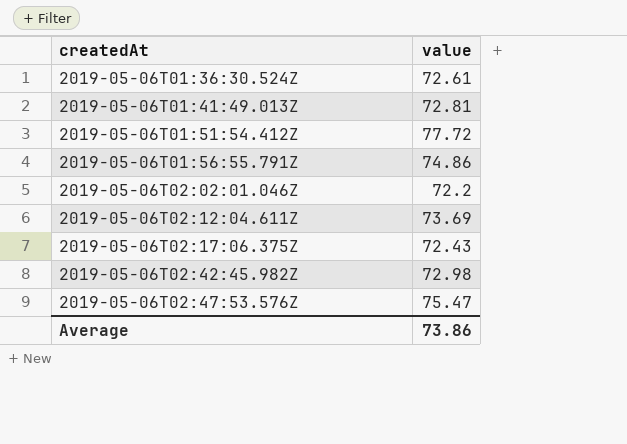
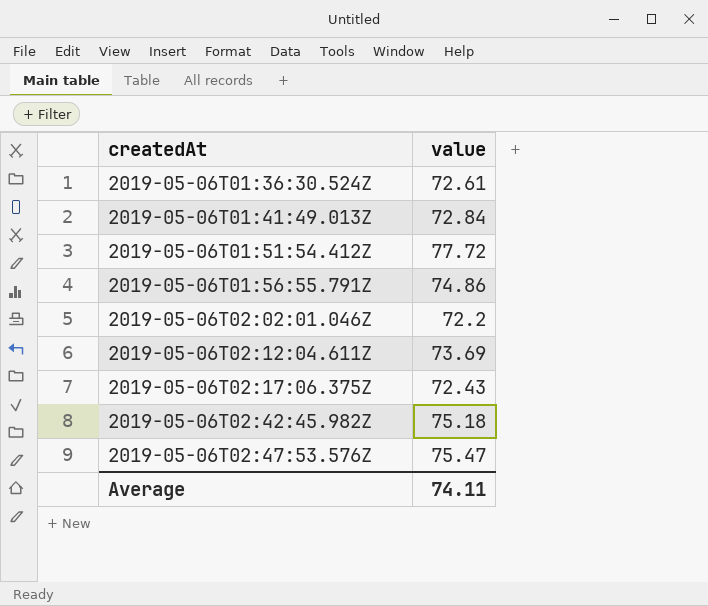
2019-05-06T01:41:49.013Z | value: 72.81 -> 72.84
2019-05-06T02:42:45.982Z | value: 72.98 -> 75.18
Average | value: 73.86 -> 74.11

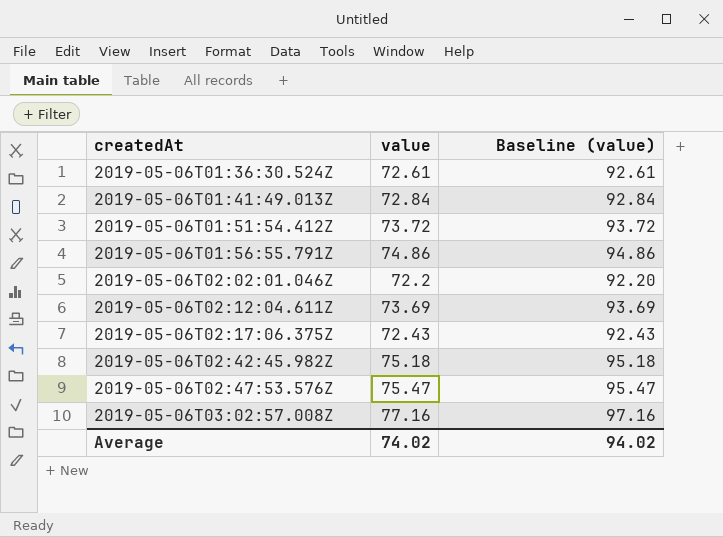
column Baseline (value) | formula: none -> [value] + 20
2019-05-06T01:51:54.412Z | value: 77.72 -> 73.72
row 2019-05-06T03:02:57.008Z: none -> 77.16 | 97.16
Average | value: 74.11 -> 74.02

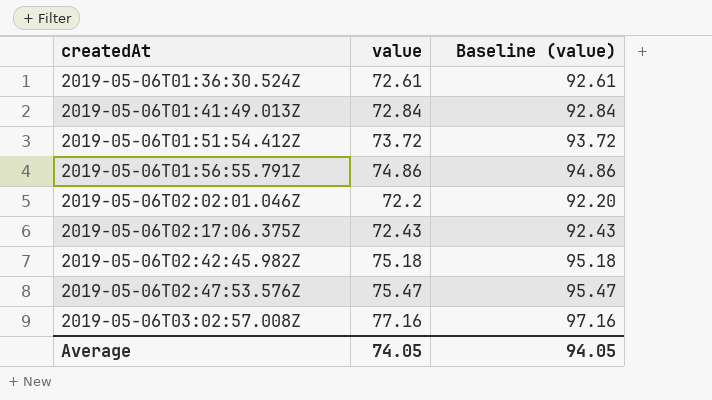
row 2019-05-06T02:12:04.611Z: 73.69 | 93.69 -> none
Average | value: 74.02 -> 74.05
Average | Baseline (value): 94.02 -> 94.05

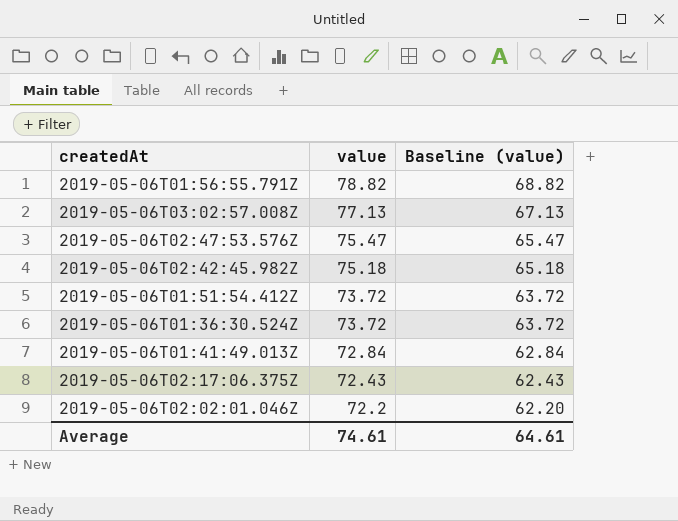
row order: createdAt ascending -> value descending
column Baseline (value) | formula: [value] + 20 -> [value] - 10
2019-05-06T01:56:55.791Z | value: 74.86 -> 78.82
2019-05-06T03:02:57.008Z | value: 77.16 -> 77.13
2019-05-06T01:36:30.524Z | value: 72.61 -> 73.72
Average | value: 74.05 -> 74.61
Average | Baseline (value): 94.05 -> 64.61

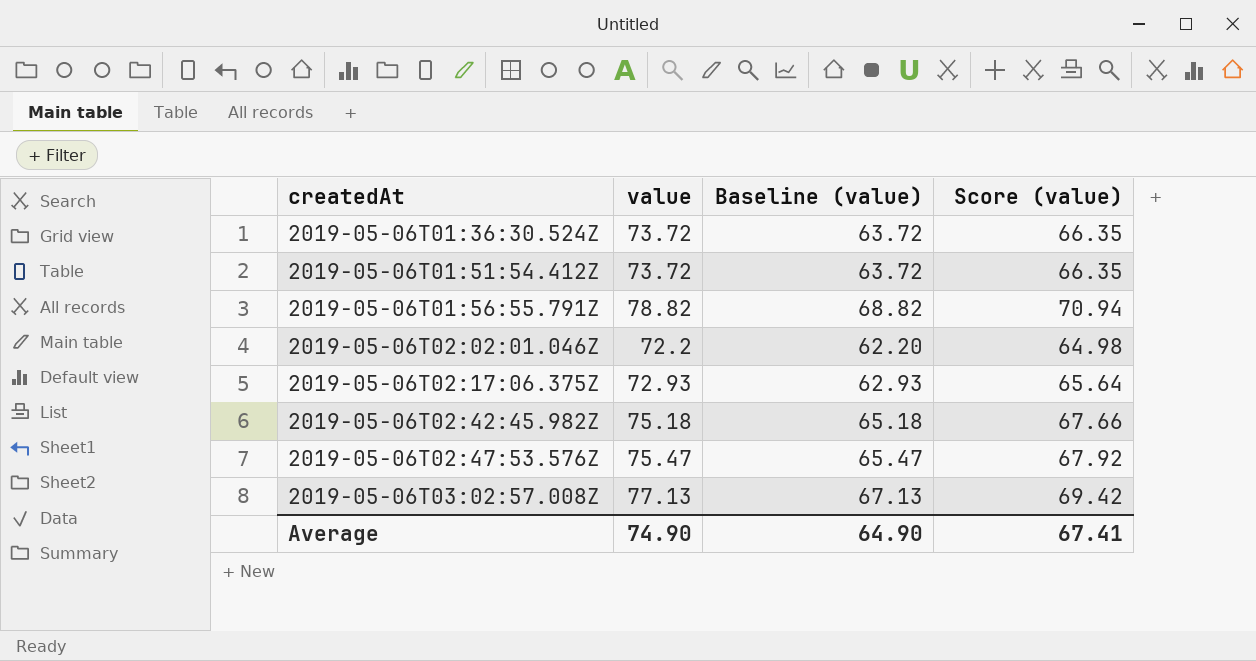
row order: value descending -> createdAt ascending
column Score (value) | formula: none -> [value] * 0.9
row 2019-05-06T01:41:49.013Z: 72.84 | 62.84 -> none
2019-05-06T02:17:06.375Z | value: 72.43 -> 72.93
2019-05-06T02:17:06.375Z | Baseline (value): 62.43 -> 62.93
Average | value: 74.61 -> 74.90
Average | Baseline (value): 64.61 -> 64.90

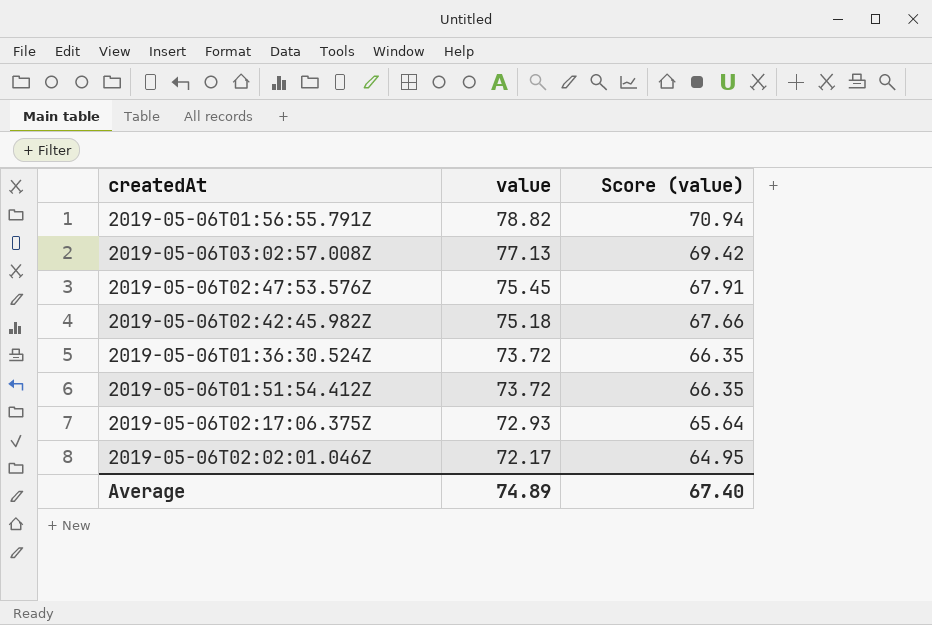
row order: createdAt ascending -> value descending
column Baseline (value) | formula: [value] - 10 -> none
2019-05-06T02:47:53.576Z | value: 75.47 -> 75.45
2019-05-06T02:47:53.576Z | Score (value): 67.92 -> 67.91
2019-05-06T02:02:01.046Z | value: 72.2 -> 72.17
2019-05-06T02:02:01.046Z | Score (value): 64.98 -> 64.95
Average | value: 74.90 -> 74.89
Average | Score (value): 67.41 -> 67.40

